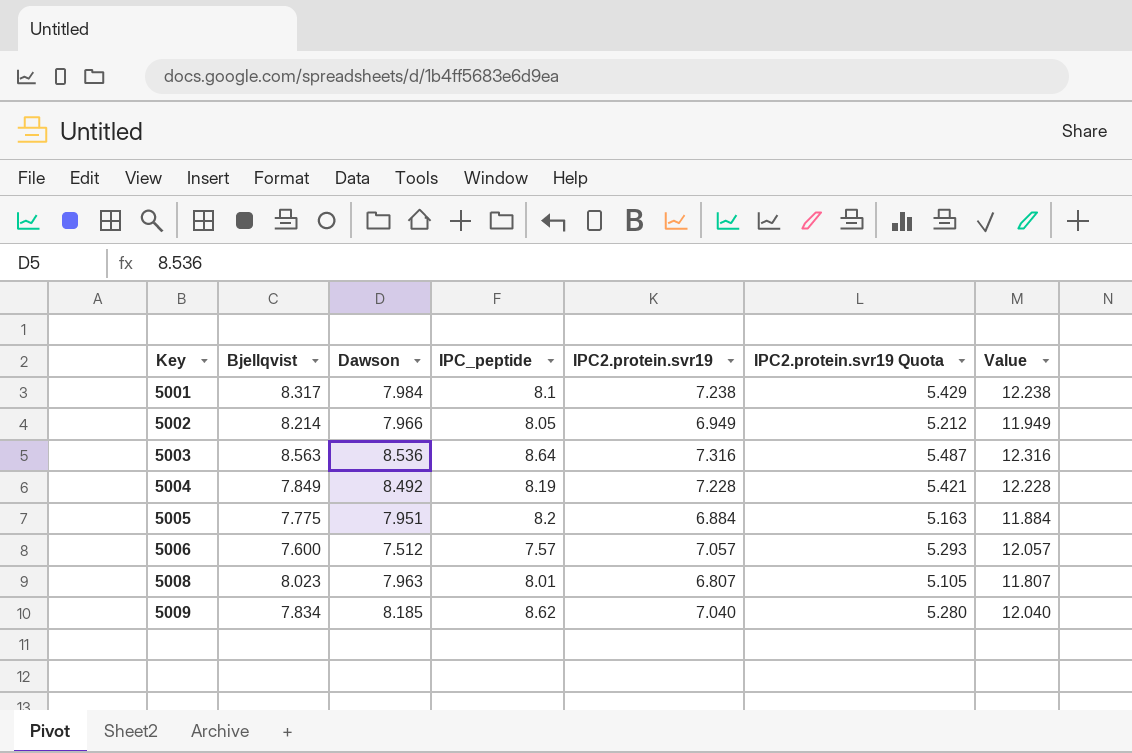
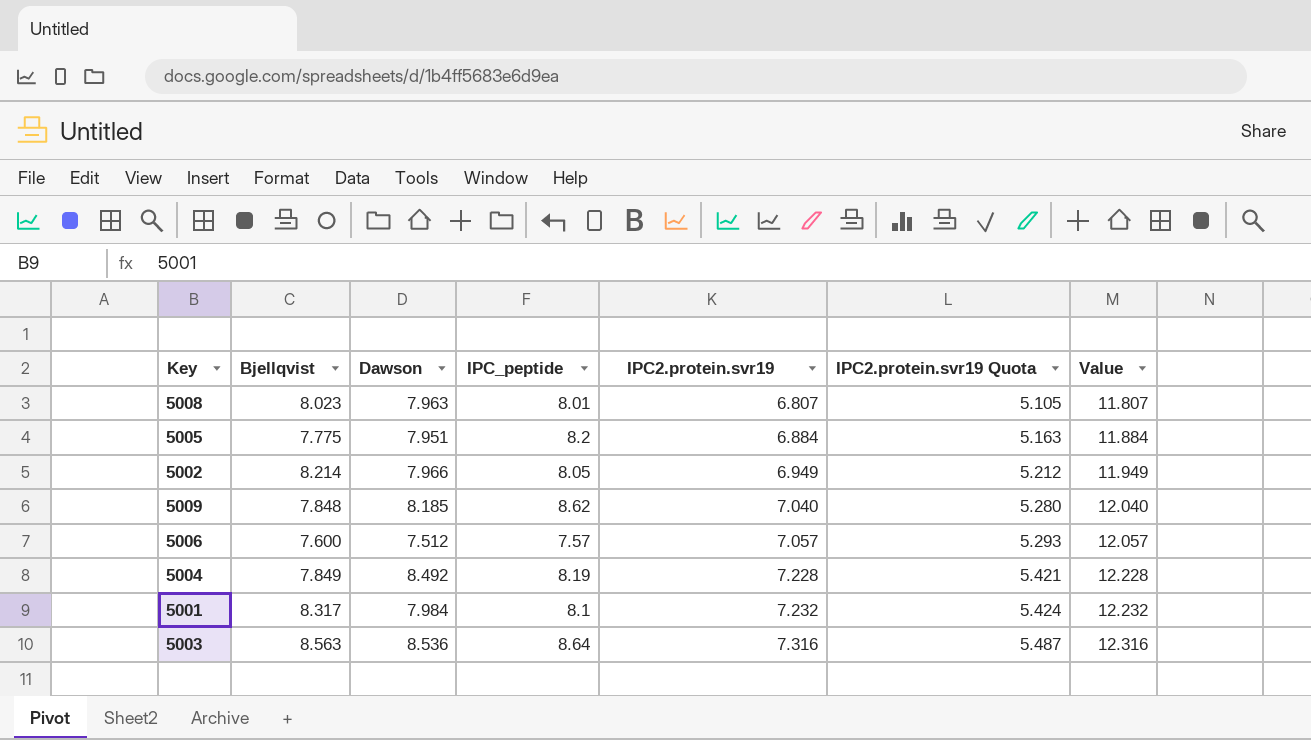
row order: Key ascending -> IPC2.protein.svr19 ascending
5009 | Bjellqvist: 7.834 -> 7.848
5001 | IPC2.protein.svr19: 7.238 -> 7.232
5001 | IPC2.protein.svr19 Quota: 5.429 -> 5.424
5001 | Value: 12.238 -> 12.232

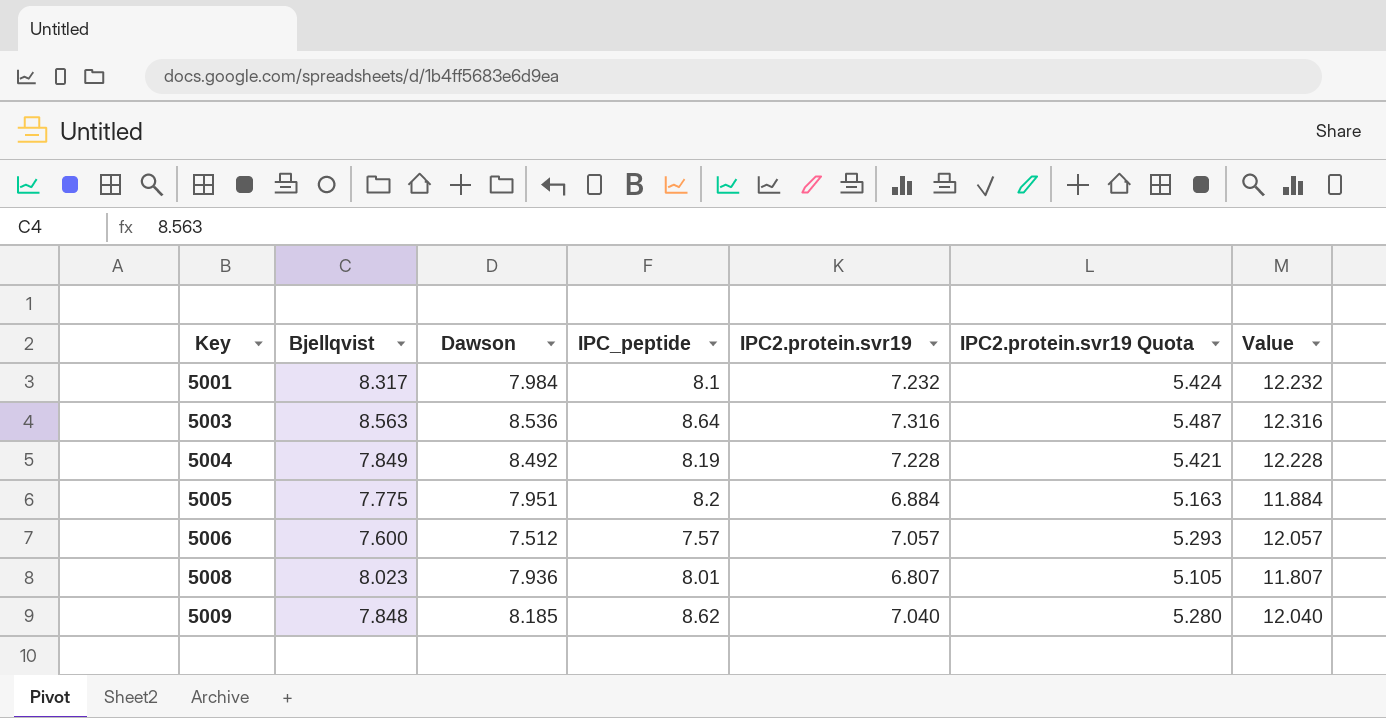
row order: IPC2.protein.svr19 ascending -> Key ascending
row 5002: 8.214 | 7.966 | 8.05 | 6.949 | 5.212 | 11.949 -> none
5008 | Dawson: 7.963 -> 7.936

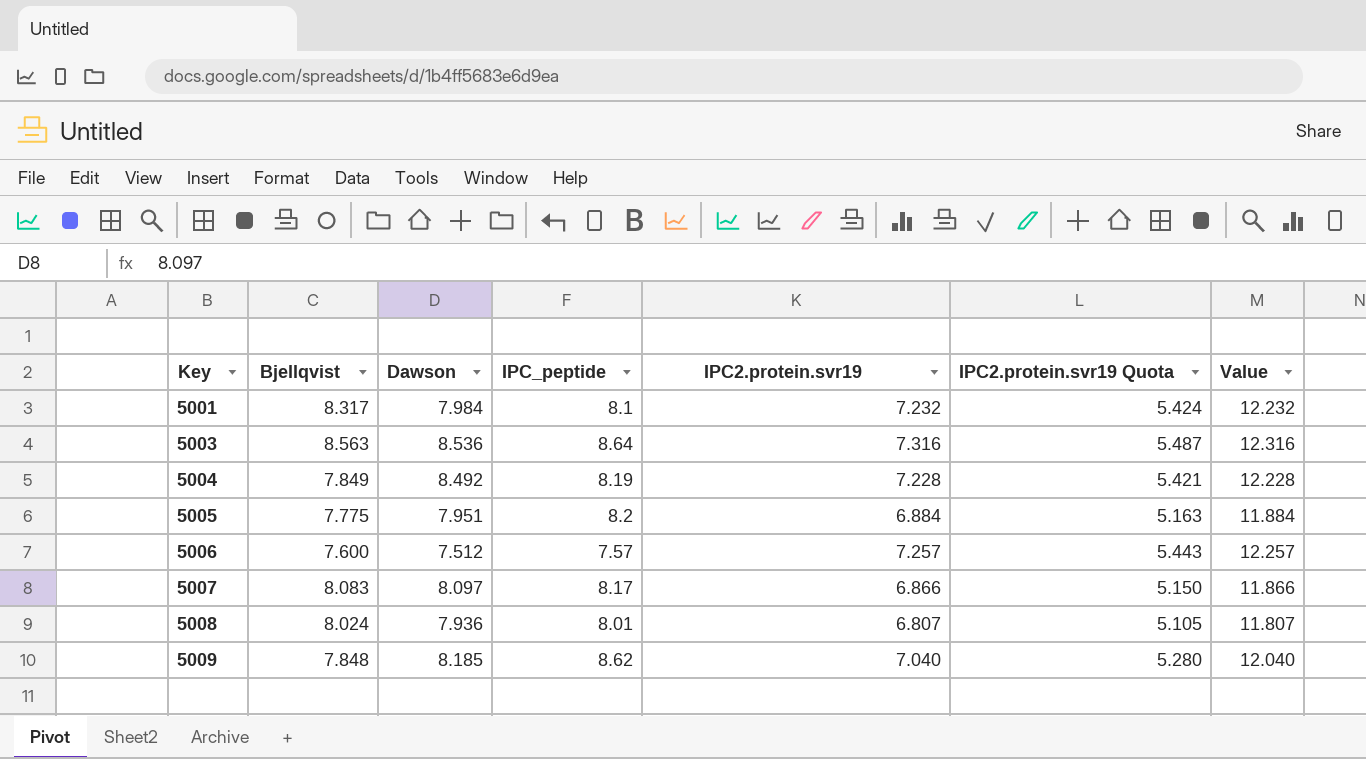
5006 | IPC2.protein.svr19: 7.057 -> 7.257
5006 | IPC2.protein.svr19 Quota: 5.293 -> 5.443
5006 | Value: 12.057 -> 12.257
row 5007: none -> 8.083 | 8.097 | 8.17 | 6.866 | 5.150 | 11.866
5008 | Bjellqvist: 8.023 -> 8.024

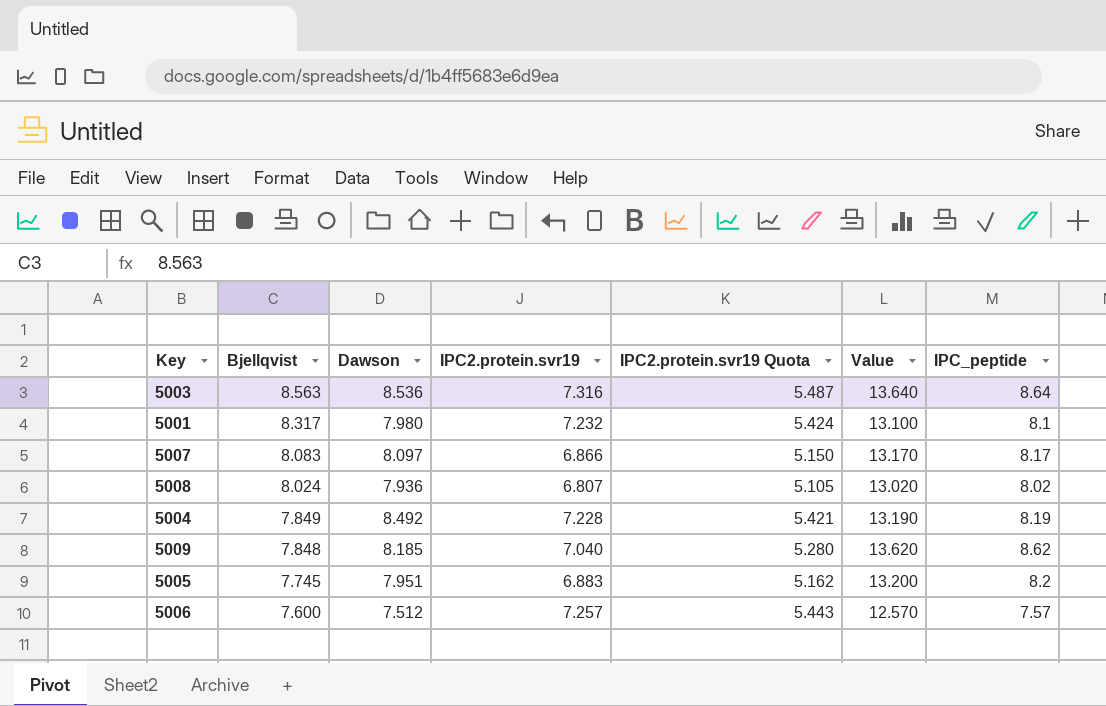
row order: Key ascending -> Bjellqvist descending
column Value | formula: [IPC2.protein.svr19] + 5 -> [IPC_peptide] + 5
column IPC_peptide | position: 4 -> 7
5001 | Dawson: 7.984 -> 7.980
5008 | IPC_peptide: 8.01 -> 8.02
5005 | Bjellqvist: 7.775 -> 7.745
5005 | IPC2.protein.svr19: 6.884 -> 6.883
5005 | IPC2.protein.svr19 Quota: 5.163 -> 5.162

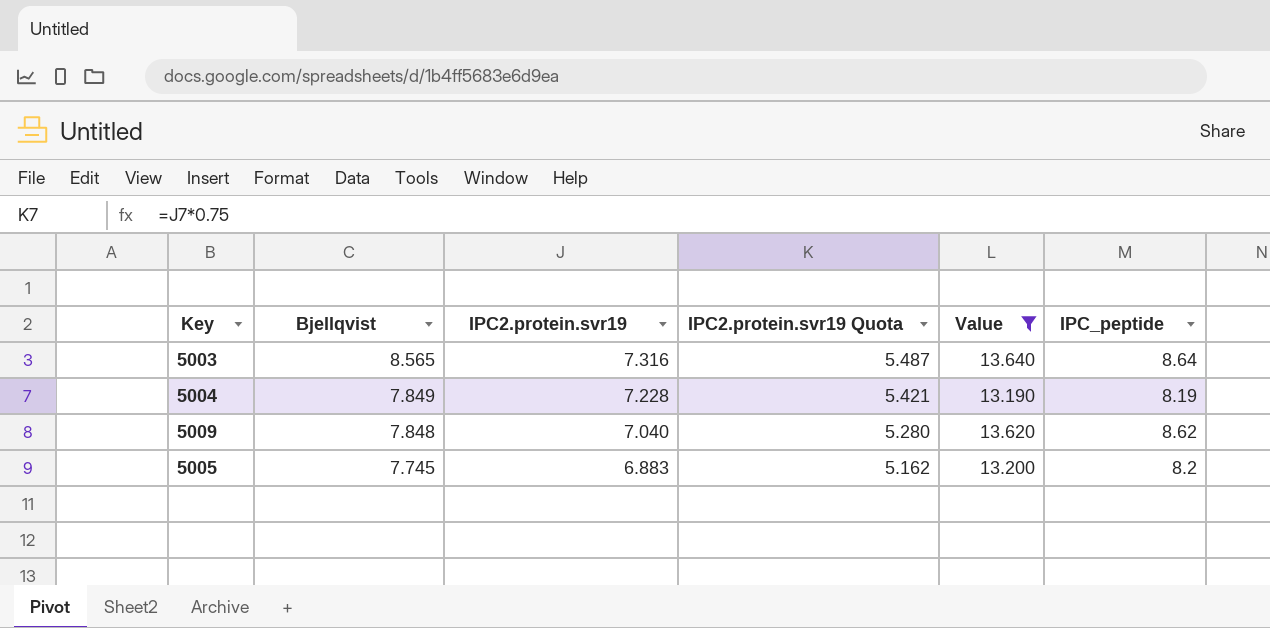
filter: none -> Value >= 13.190
column Dawson | position: 3 -> none
5003 | Bjellqvist: 8.563 -> 8.565

